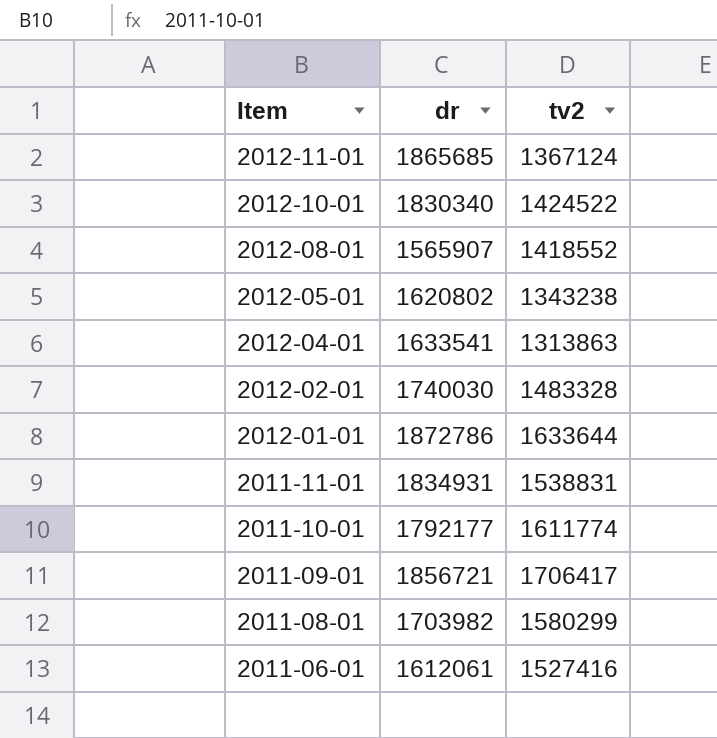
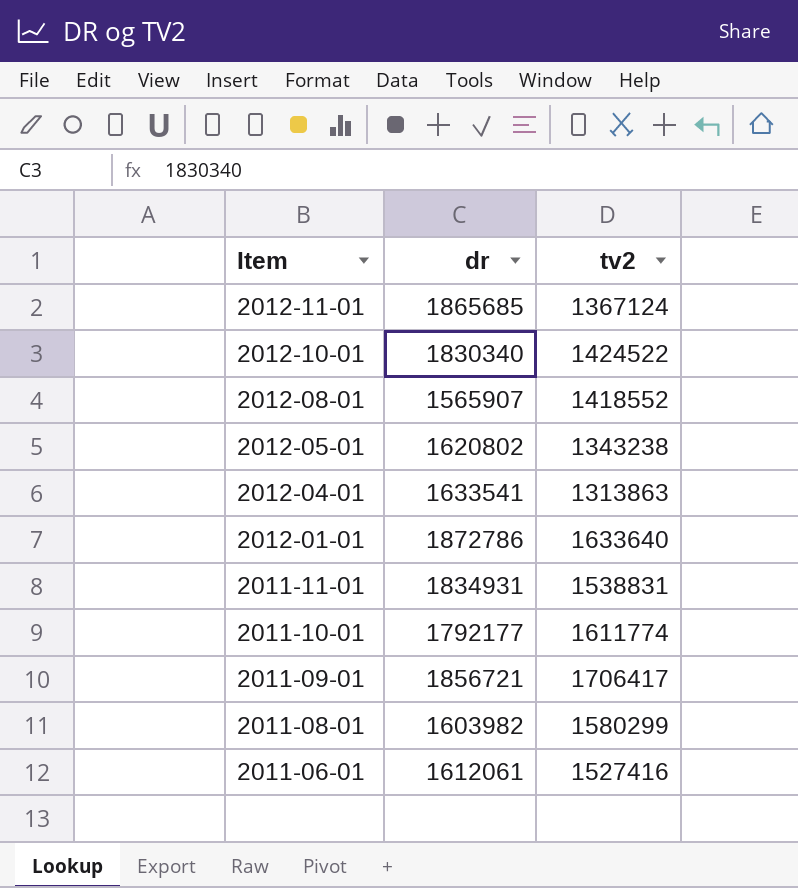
row 2012-02-01: 1740030 | 1483328 -> none
2012-01-01 | tv2: 1633644 -> 1633640
2011-08-01 | dr: 1703982 -> 1603982

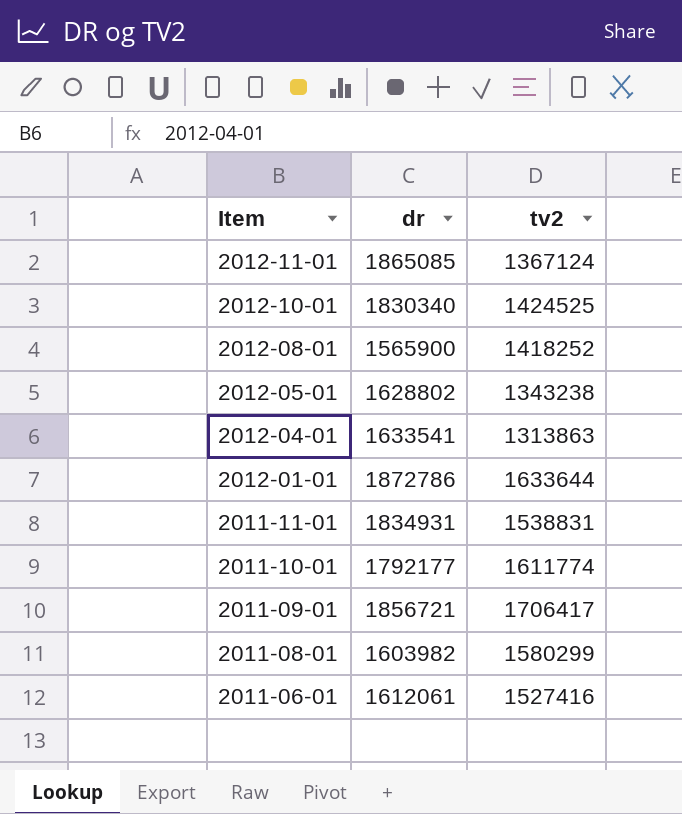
2012-11-01 | dr: 1865685 -> 1865085
2012-10-01 | tv2: 1424522 -> 1424525
2012-08-01 | dr: 1565907 -> 1565900
2012-08-01 | tv2: 1418552 -> 1418252
2012-05-01 | dr: 1620802 -> 1628802
2012-01-01 | tv2: 1633640 -> 1633644

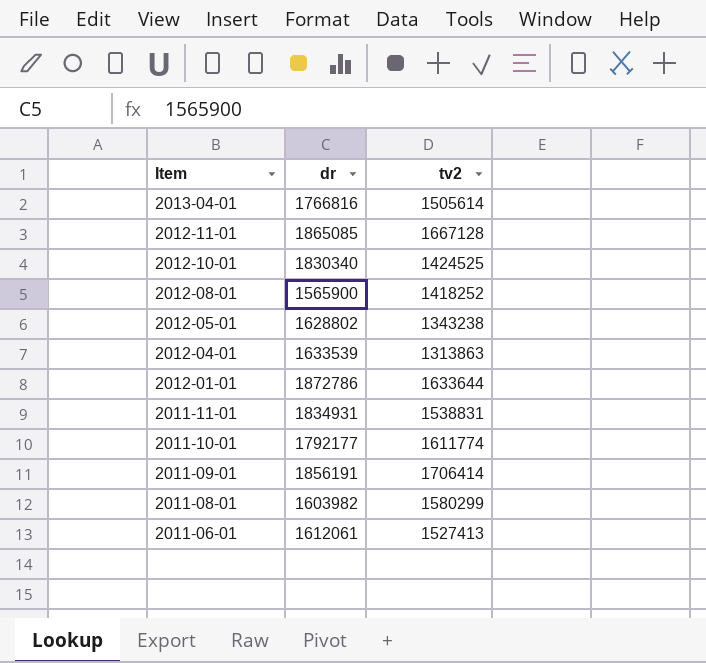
row 2013-04-01: none -> 1766816 | 1505614
2012-11-01 | tv2: 1367124 -> 1667128
2012-04-01 | dr: 1633541 -> 1633539
2011-09-01 | dr: 1856721 -> 1856191
2011-09-01 | tv2: 1706417 -> 1706414
2011-06-01 | tv2: 1527416 -> 1527413

